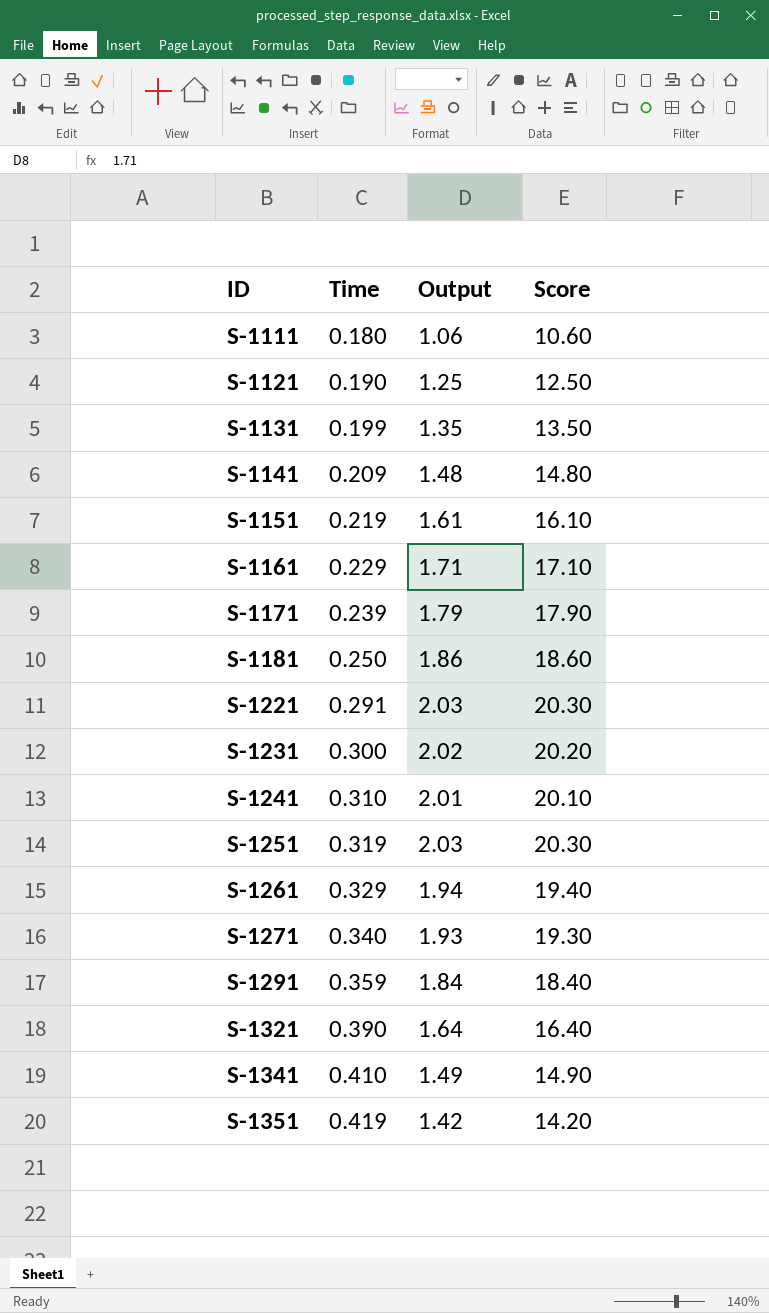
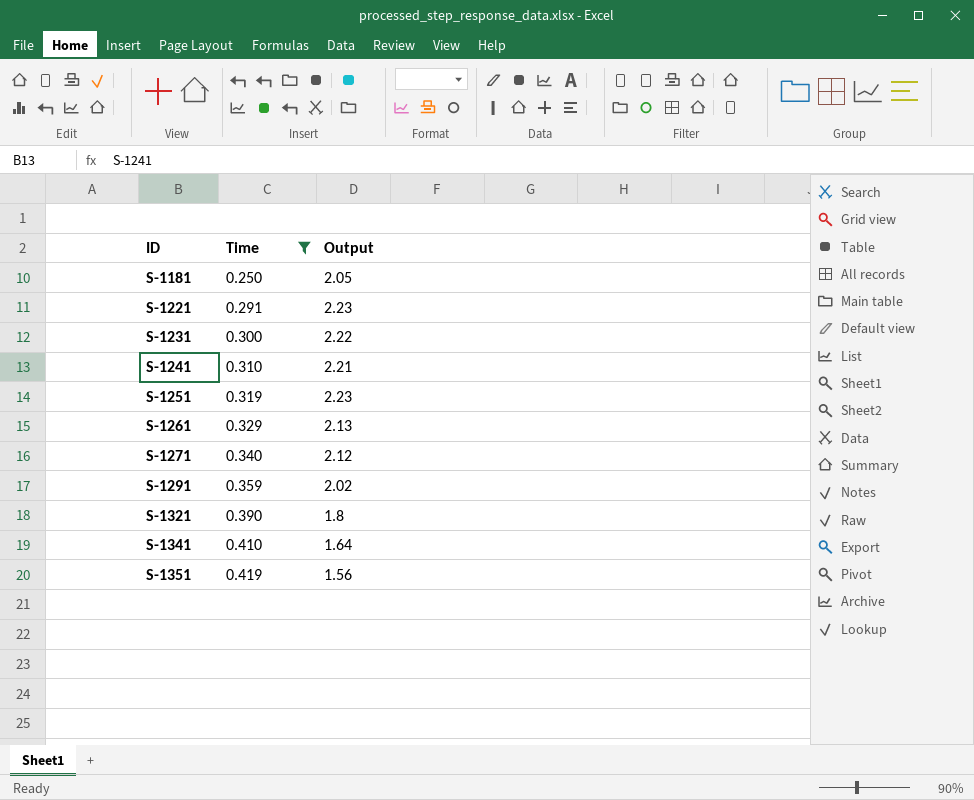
filter: none -> Time >= 0.250
column Score | formula: [Output] * 10 -> none
S-1181 | Output: 1.86 -> 2.05
S-1221 | Output: 2.03 -> 2.23
S-1231 | Output: 2.02 -> 2.22
S-1241 | Output: 2.01 -> 2.21
S-1251 | Output: 2.03 -> 2.23
S-1261 | Output: 1.94 -> 2.13
S-1271 | Output: 1.93 -> 2.12
S-1291 | Output: 1.84 -> 2.02
S-1321 | Output: 1.64 -> 1.8
S-1341 | Output: 1.49 -> 1.64
S-1351 | Output: 1.42 -> 1.56

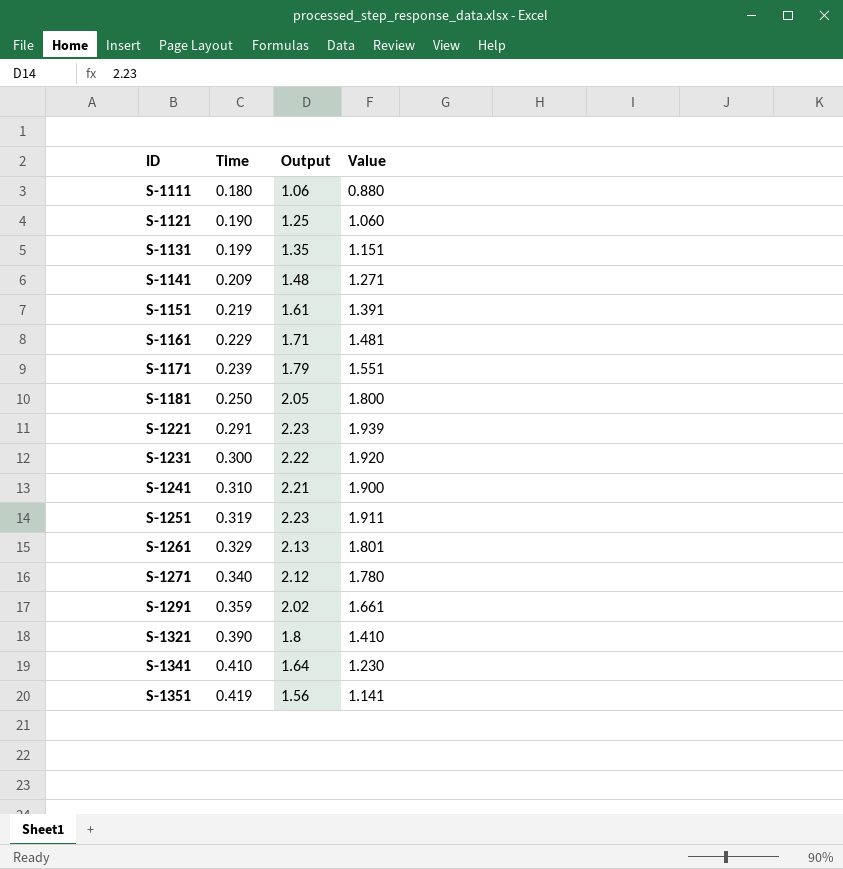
filter: Time >= 0.250 -> none
column Value | formula: none -> [Output] - [Time]

